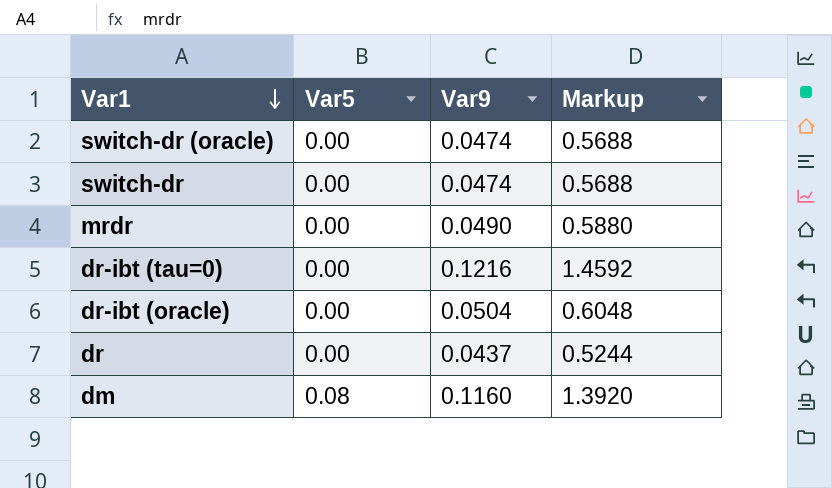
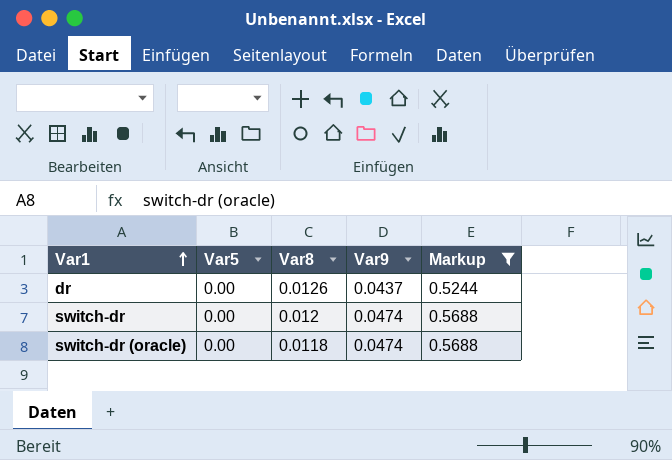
filter: none -> Markup <= 0.5688
row order: Var1 descending -> Var1 ascending
column Var8 | position: none -> 3

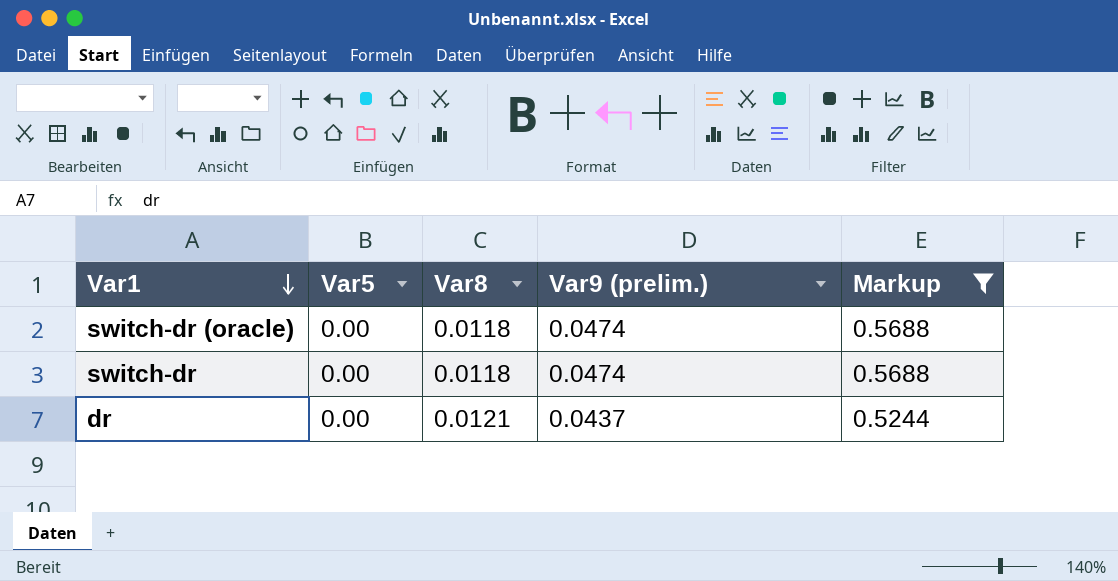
row order: Var1 ascending -> Var1 descending
column name: Var9 -> Var9 (prelim.)
switch-dr | Var8: 0.012 -> 0.0118
dr | Var8: 0.0126 -> 0.0121

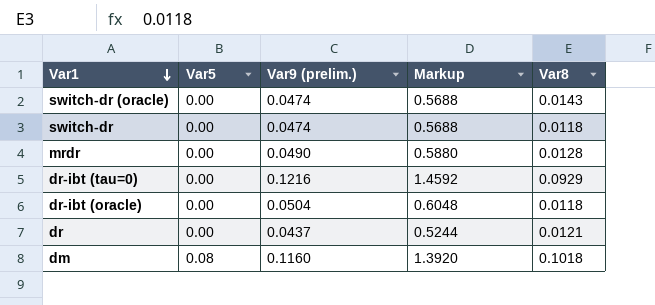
filter: Markup <= 0.5688 -> none
column Var8 | position: 3 -> 5
switch-dr (oracle) | Var8: 0.0118 -> 0.0143

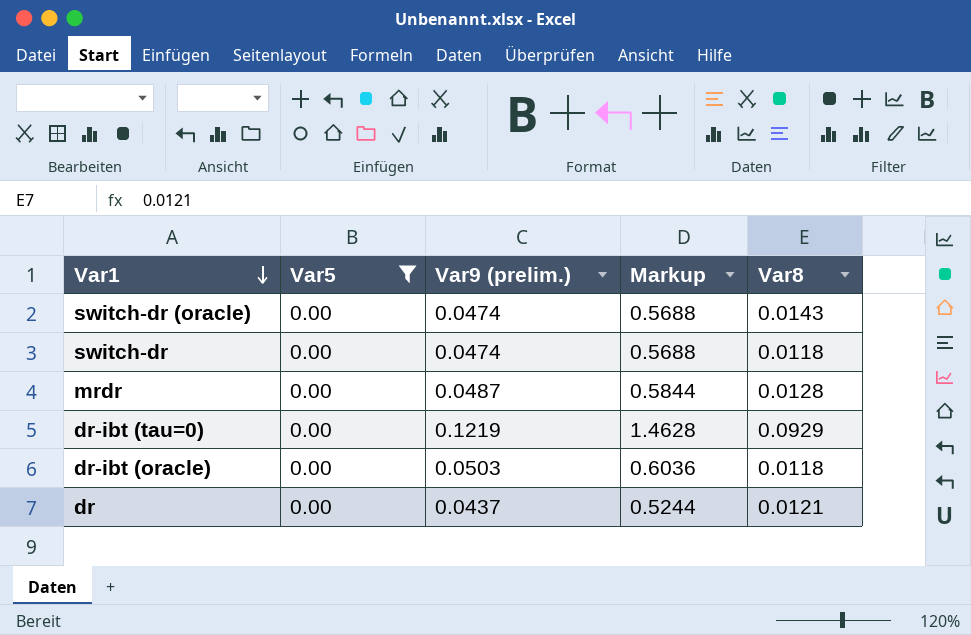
filter: none -> Var5 = 0.00
mrdr | Var9 (prelim.): 0.0490 -> 0.0487
mrdr | Markup: 0.5880 -> 0.5844
dr-ibt (tau=0) | Var9 (prelim.): 0.1216 -> 0.1219
dr-ibt (tau=0) | Markup: 1.4592 -> 1.4628
dr-ibt (oracle) | Var9 (prelim.): 0.0504 -> 0.0503
dr-ibt (oracle) | Markup: 0.6048 -> 0.6036

